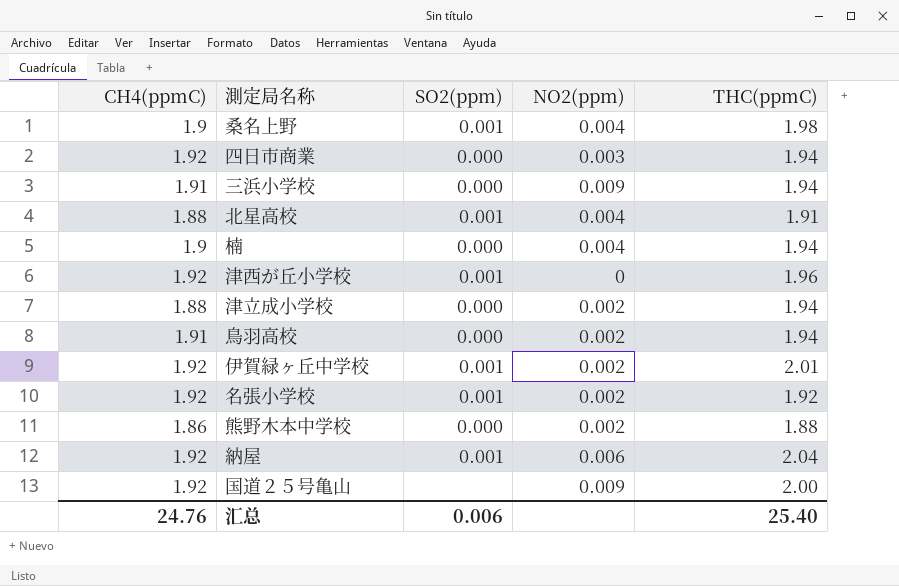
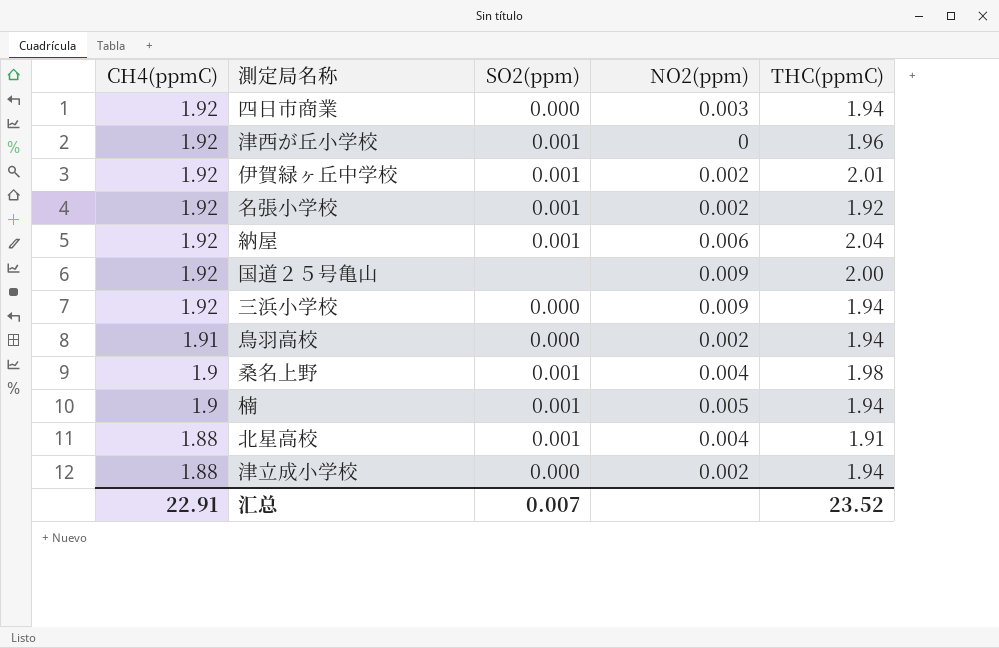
row order: none -> CH4(ppmC) descending
row 熊野木本中学校: 1.86 | 0.000 | 0.002 | 1.88 -> none
三浜小学校 | CH4(ppmC): 1.91 -> 1.92
楠 | SO2(ppm): 0.000 -> 0.001
楠 | NO2(ppm): 0.004 -> 0.005
汇总 | CH4(ppmC): 24.76 -> 22.91
汇总 | SO2(ppm): 0.006 -> 0.007
汇总 | THC(ppmC): 25.40 -> 23.52

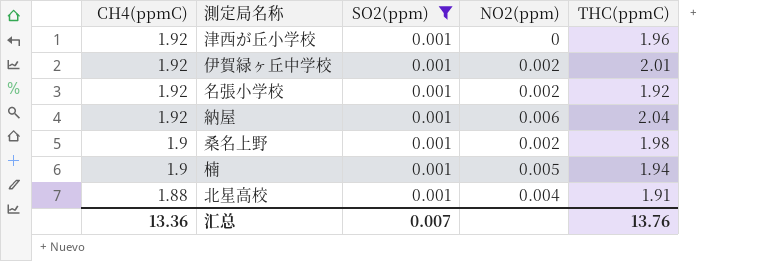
filter: none -> SO2(ppm) = 0.001
桑名上野 | NO2(ppm): 0.004 -> 0.002
汇总 | CH4(ppmC): 22.91 -> 13.36
汇总 | THC(ppmC): 23.52 -> 13.76

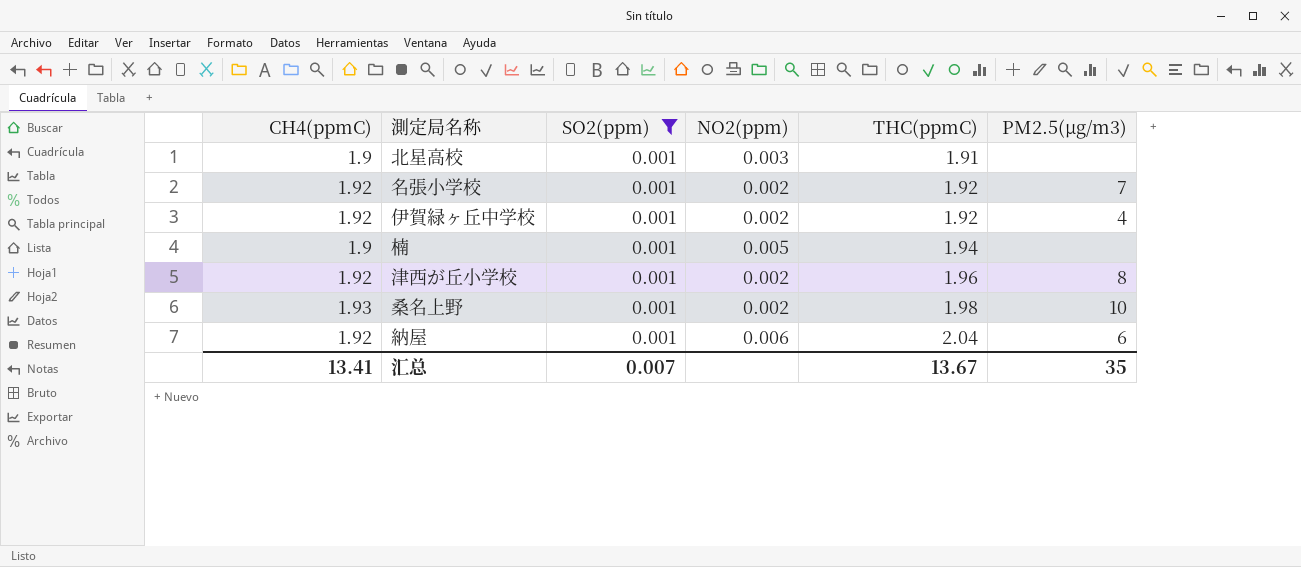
row order: CH4(ppmC) descending -> THC(ppmC) ascending
column PM2.5(μg/m3) | position: none -> 6
北星高校 | CH4(ppmC): 1.88 -> 1.9
北星高校 | NO2(ppm): 0.004 -> 0.003
伊賀緑ヶ丘中学校 | THC(ppmC): 2.01 -> 1.92
津西が丘小学校 | NO2(ppm): 0 -> 0.002
桑名上野 | CH4(ppmC): 1.9 -> 1.93
汇总 | CH4(ppmC): 13.36 -> 13.41
汇总 | THC(ppmC): 13.76 -> 13.67

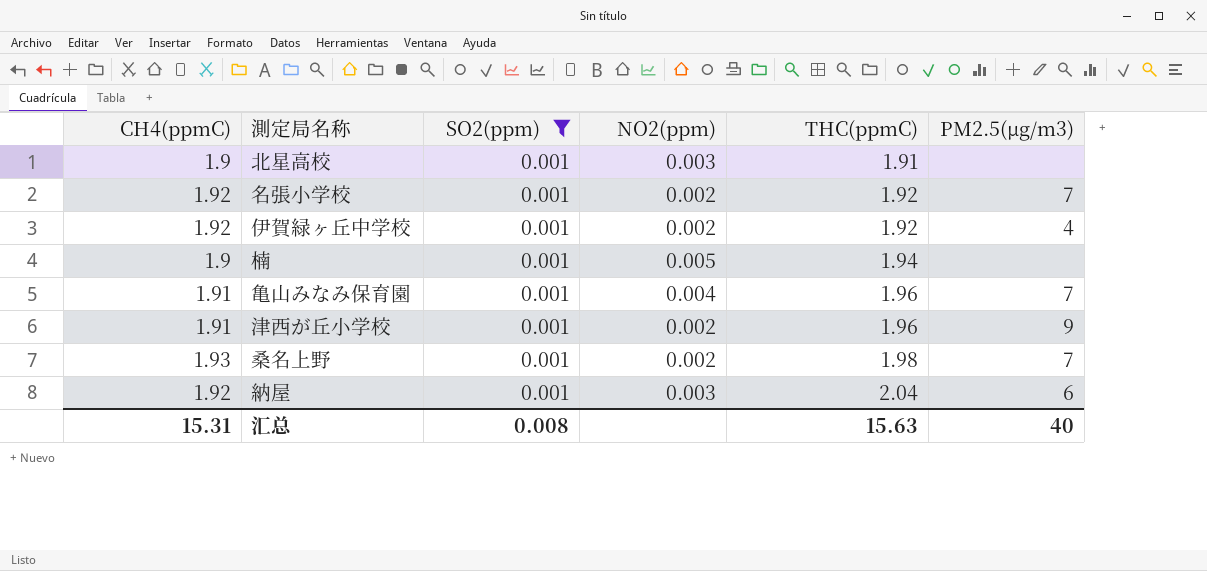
row 亀山みなみ保育園: none -> 1.91 | 0.001 | 0.004 | 1.96 | 7
津西が丘小学校 | CH4(ppmC): 1.92 -> 1.91
津西が丘小学校 | PM2.5(μg/m3): 8 -> 9
桑名上野 | PM2.5(μg/m3): 10 -> 7
納屋 | NO2(ppm): 0.006 -> 0.003
汇总 | CH4(ppmC): 13.41 -> 15.31
汇总 | SO2(ppm): 0.007 -> 0.008
汇总 | THC(ppmC): 13.67 -> 15.63
汇总 | PM2.5(μg/m3): 35 -> 40

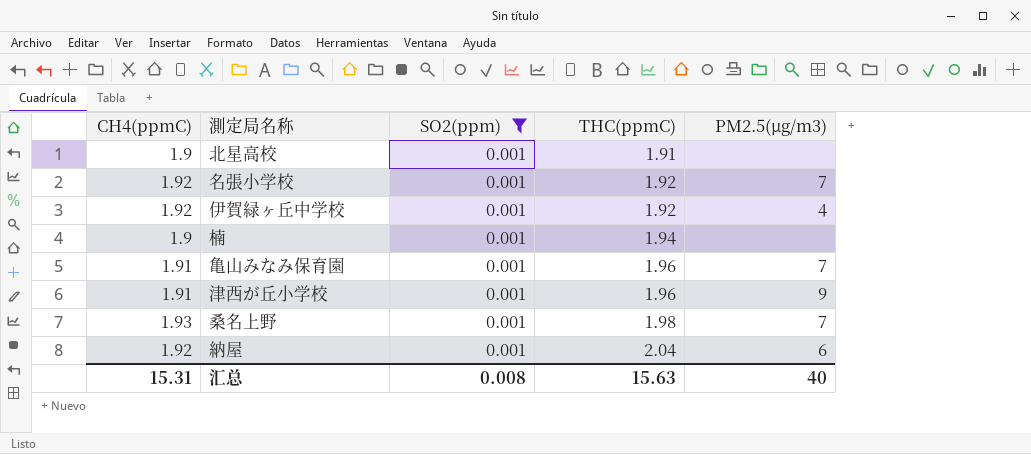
column NO2(ppm) | position: 4 -> none

